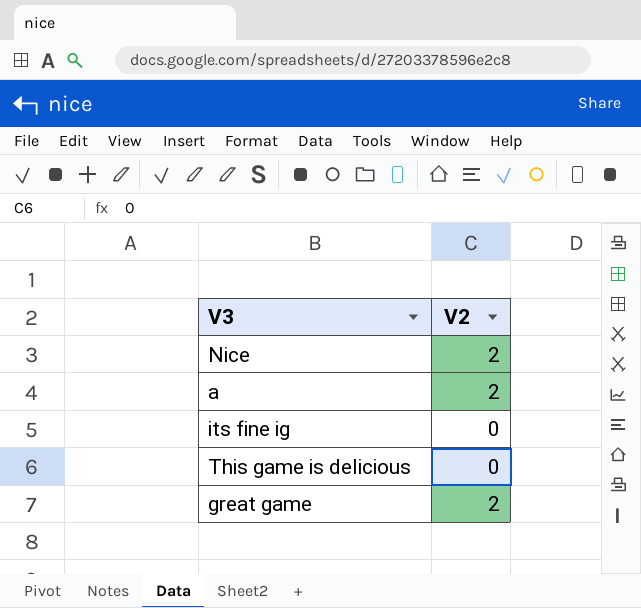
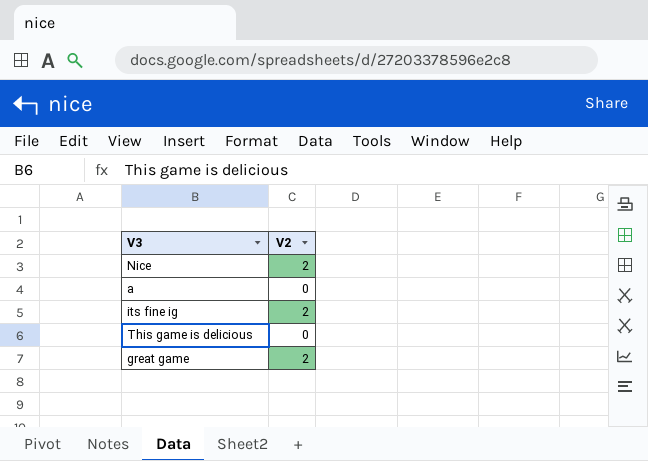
a | V2: 2 -> 0
its fine ig | V2: 0 -> 2

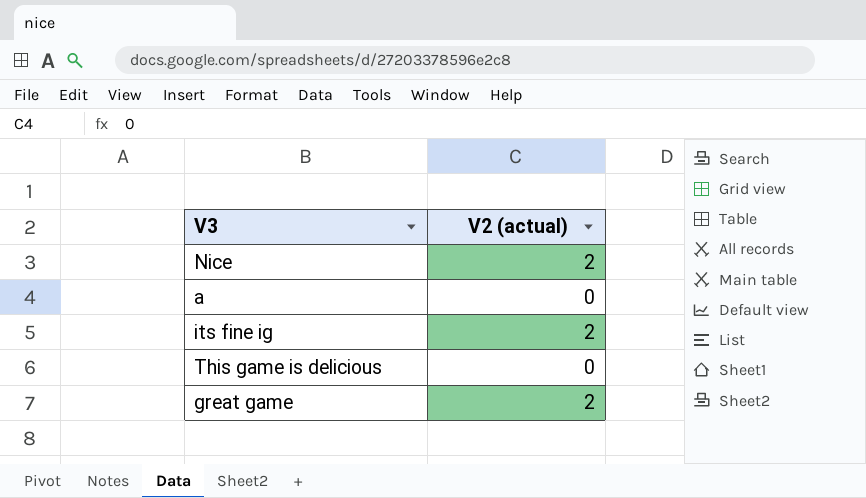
column name: V2 -> V2 (actual)

